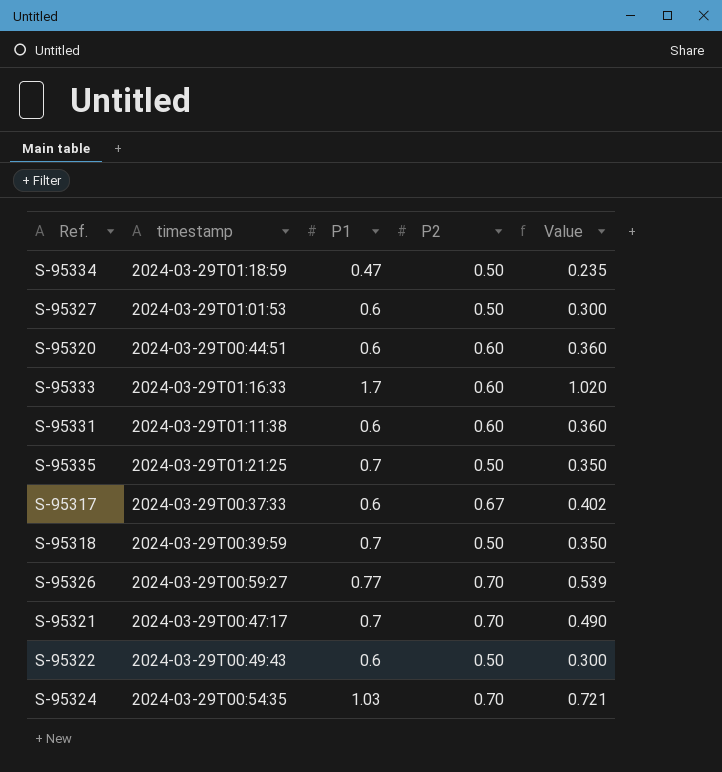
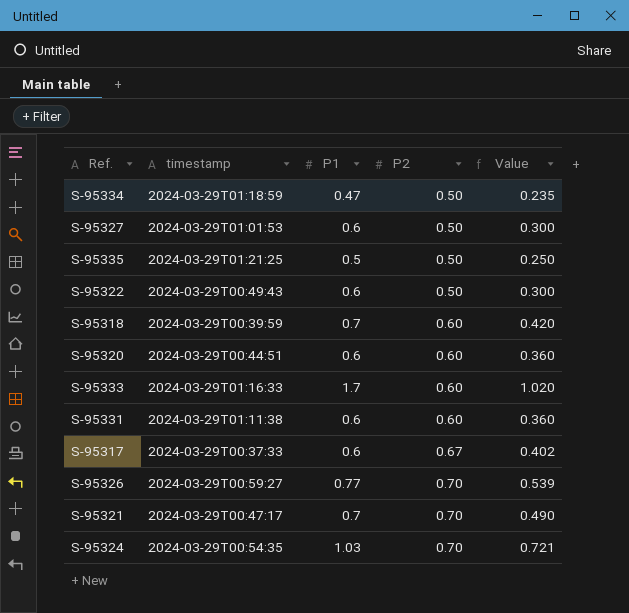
row order: none -> P2 ascending
S-95335 | P1: 0.7 -> 0.5
S-95335 | Value: 0.350 -> 0.250
S-95318 | P2: 0.50 -> 0.60
S-95318 | Value: 0.350 -> 0.420

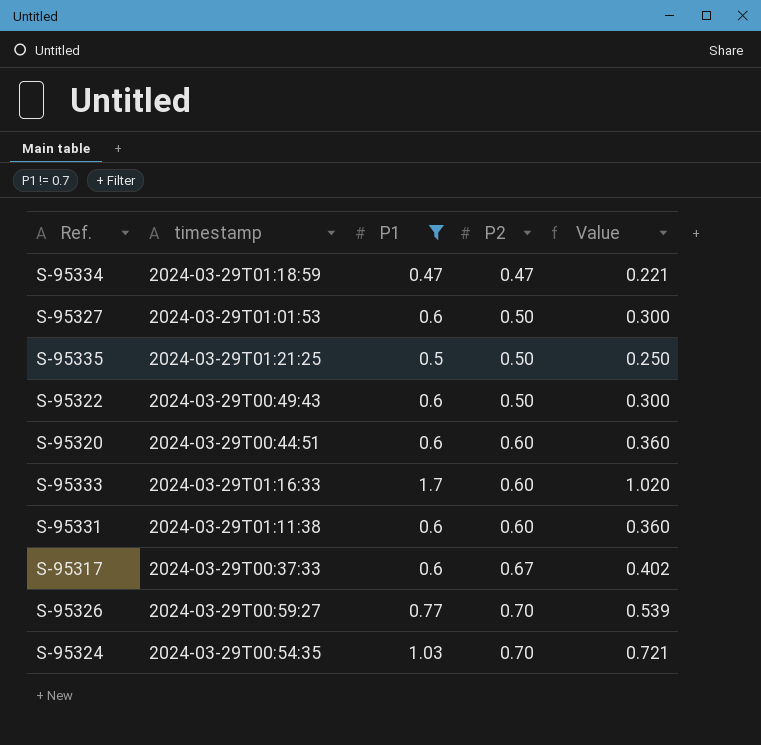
filter: none -> P1 != 0.7
S-95334 | P2: 0.50 -> 0.47
S-95334 | Value: 0.235 -> 0.221

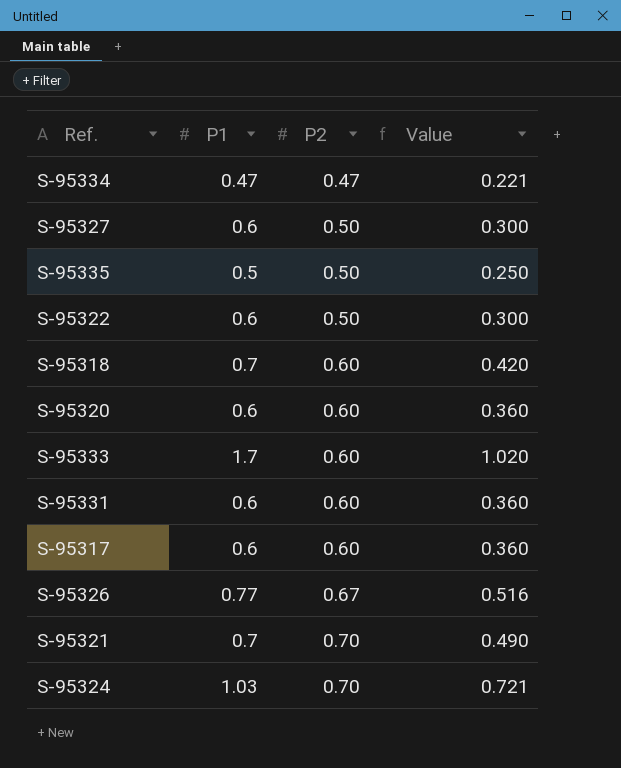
filter: P1 != 0.7 -> none
column timestamp | position: 2 -> none
S-95317 | P2: 0.67 -> 0.60
S-95317 | Value: 0.402 -> 0.360
S-95326 | P2: 0.70 -> 0.67
S-95326 | Value: 0.539 -> 0.516

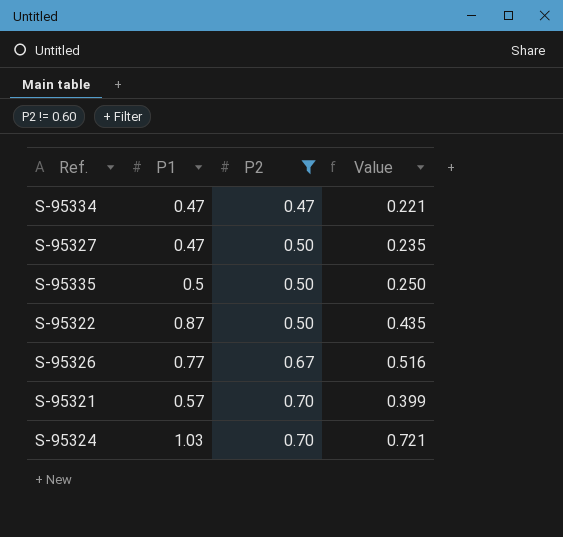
filter: none -> P2 != 0.60
S-95327 | P1: 0.6 -> 0.47
S-95327 | Value: 0.300 -> 0.235
S-95322 | P1: 0.6 -> 0.87
S-95322 | Value: 0.300 -> 0.435
S-95321 | P1: 0.7 -> 0.57
S-95321 | Value: 0.490 -> 0.399

